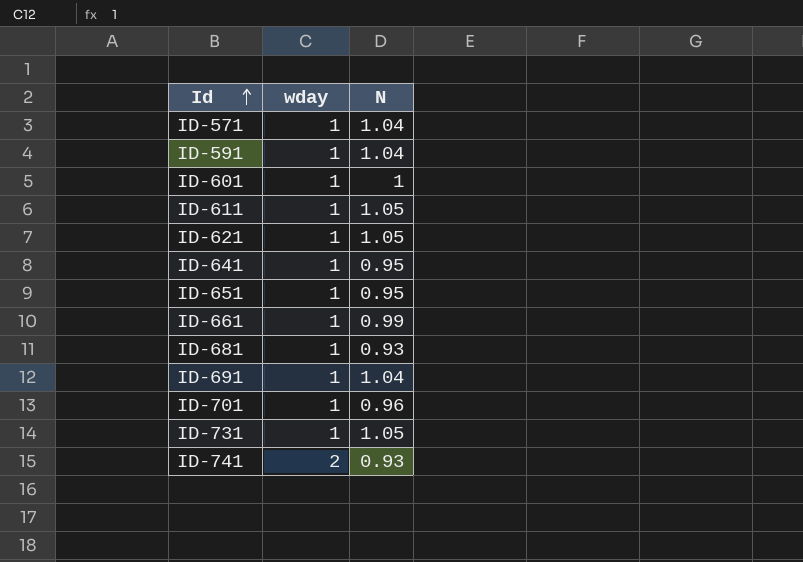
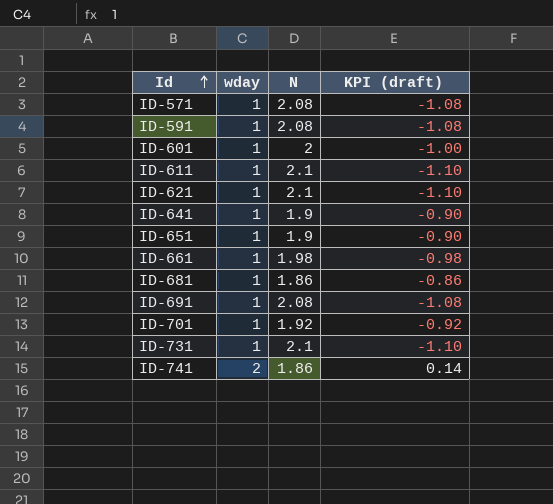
column KPI (draft) | formula: none -> [wday] - [N]
ID-571 | N: 1.04 -> 2.08
ID-591 | N: 1.04 -> 2.08
ID-601 | N: 1 -> 2
ID-611 | N: 1.05 -> 2.1
ID-621 | N: 1.05 -> 2.1
ID-641 | N: 0.95 -> 1.9
ID-651 | N: 0.95 -> 1.9
ID-661 | N: 0.99 -> 1.98
ID-681 | N: 0.93 -> 1.86
ID-691 | N: 1.04 -> 2.08
ID-701 | N: 0.96 -> 1.92
ID-731 | N: 1.05 -> 2.1
ID-741 | N: 0.93 -> 1.86

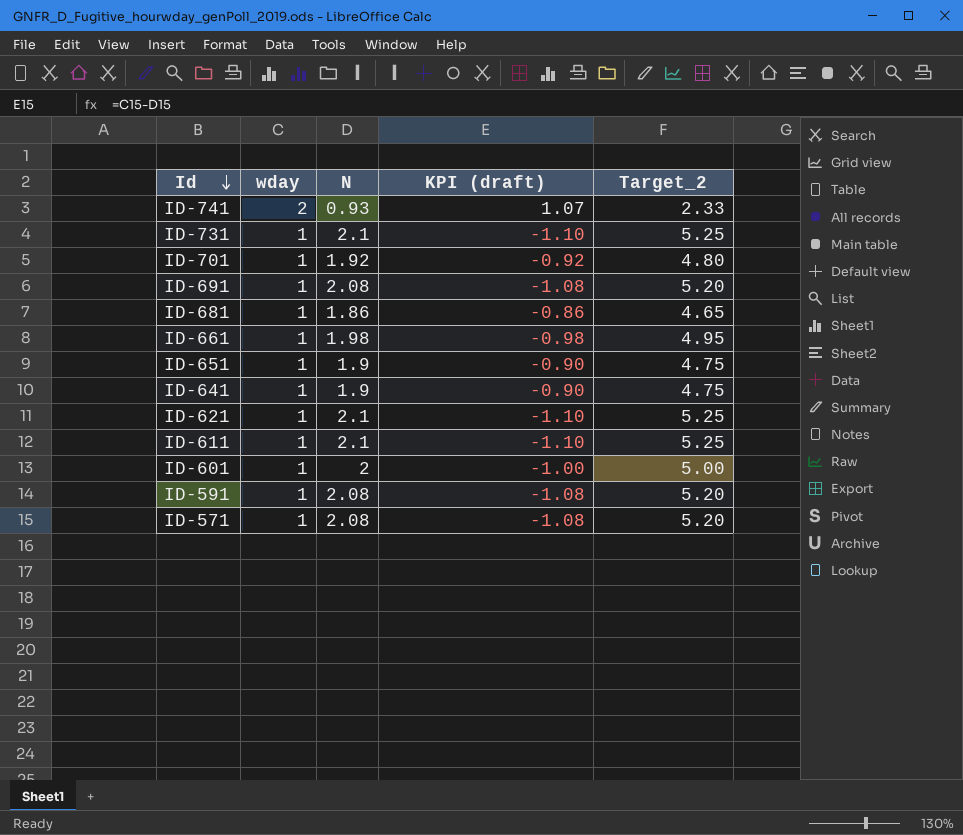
row order: Id ascending -> Id descending
column Target_2 | formula: none -> [N] * 2.5
ID-741 | N: 1.86 -> 0.93
ID-741 | KPI (draft): 0.14 -> 1.07

